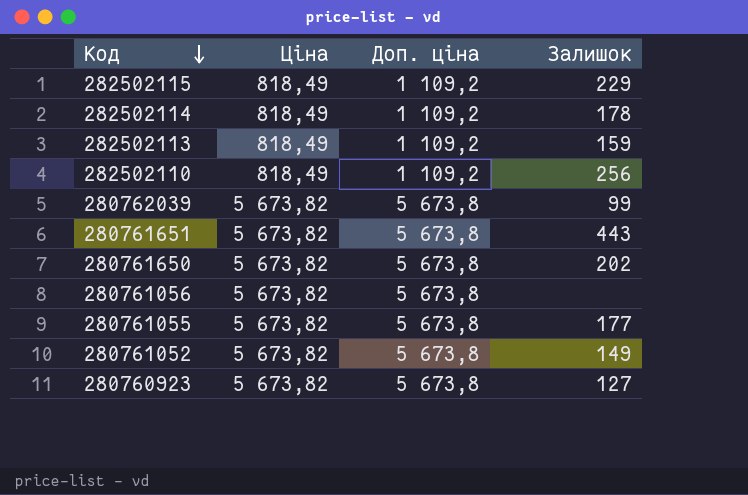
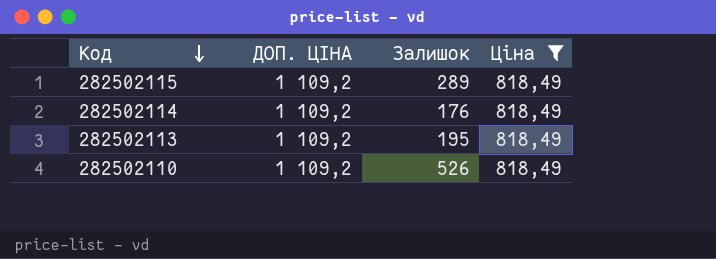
filter: none -> Ціна = 818,49
column name: Доп. ціна -> ДОП. ЦІНА
column Ціна | position: 2 -> 4
282502115 | Залишок: 229 -> 289
282502114 | Залишок: 178 -> 176
282502113 | Залишок: 159 -> 195
282502110 | Залишок: 256 -> 526

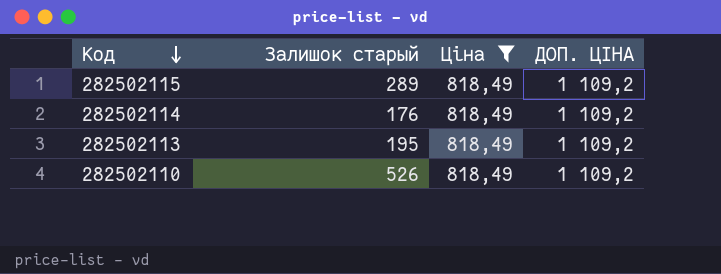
column name: Залишок -> Залишок старый
column ДОП. ЦІНА | position: 2 -> 4

